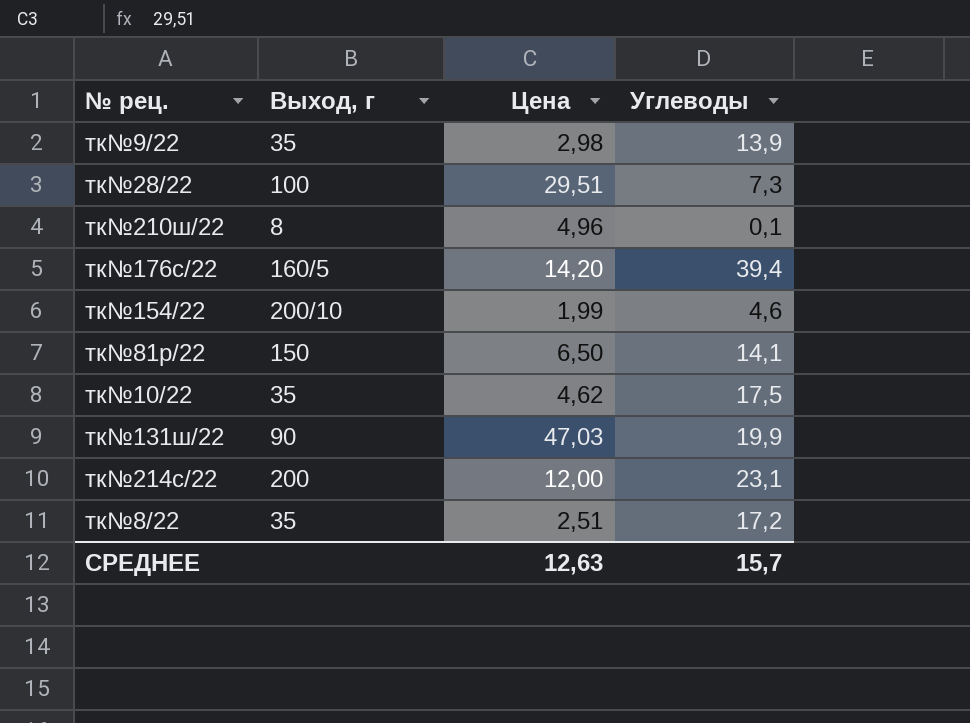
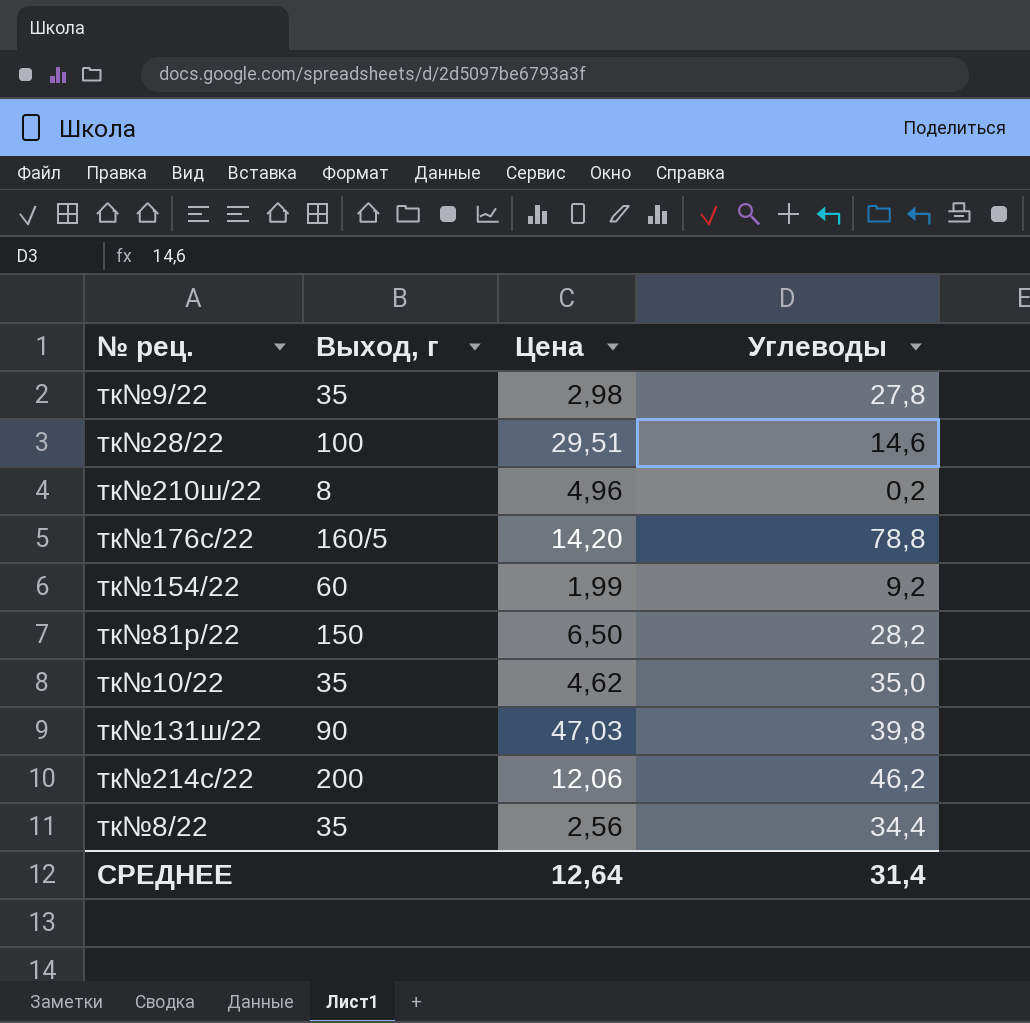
тк№9/22 | Углеводы: 13,9 -> 27,8
тк№28/22 | Углеводы: 7,3 -> 14,6
тк№210ш/22 | Углеводы: 0,1 -> 0,2
тк№176с/22 | Углеводы: 39,4 -> 78,8
тк№154/22 | Выход, г: 200/10 -> 60
тк№154/22 | Углеводы: 4,6 -> 9,2
тк№81р/22 | Углеводы: 14,1 -> 28,2
тк№10/22 | Углеводы: 17,5 -> 35,0
тк№131ш/22 | Углеводы: 19,9 -> 39,8
тк№214с/22 | Цена: 12,00 -> 12,06
тк№214с/22 | Углеводы: 23,1 -> 46,2
тк№8/22 | Цена: 2,51 -> 2,56
тк№8/22 | Углеводы: 17,2 -> 34,4
СРЕДНЕЕ | Цена: 12,63 -> 12,64
СРЕДНЕЕ | Углеводы: 15,7 -> 31,4

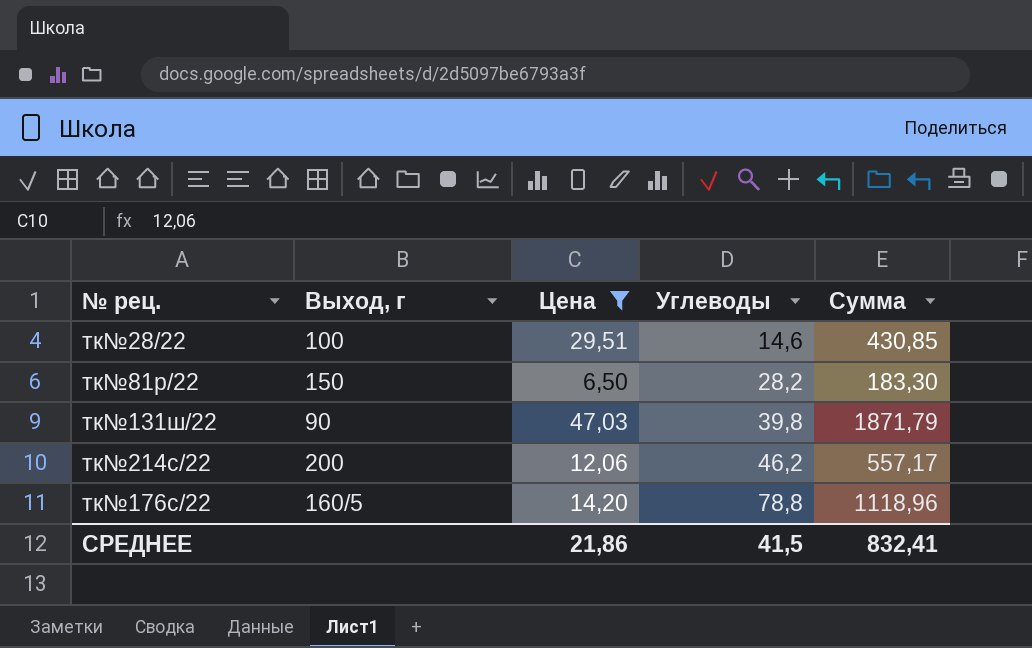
filter: none -> Цена >= 6,50
row order: none -> Углеводы ascending
column Сумма | formula: none -> [Цена] * [Углеводы]
СРЕДНЕЕ | Цена: 12,64 -> 21,86
СРЕДНЕЕ | Углеводы: 31,4 -> 41,5

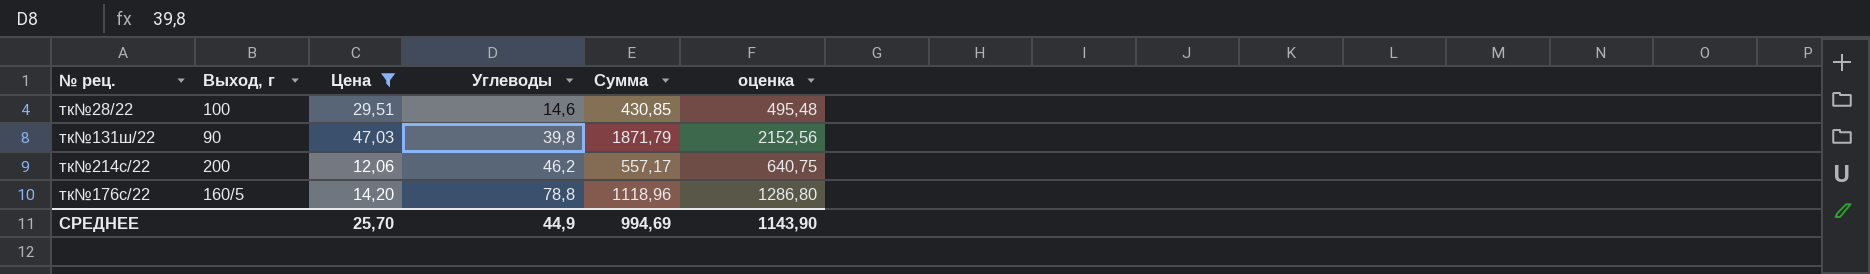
column оценка | formula: none -> [Сумма] * 1,15
row тк№81р/22: 150 | 6,50 | 28,2 | 183,30 -> none
СРЕДНЕЕ | Цена: 21,86 -> 25,70
СРЕДНЕЕ | Углеводы: 41,5 -> 44,9
СРЕДНЕЕ | Сумма: 832,41 -> 994,69

